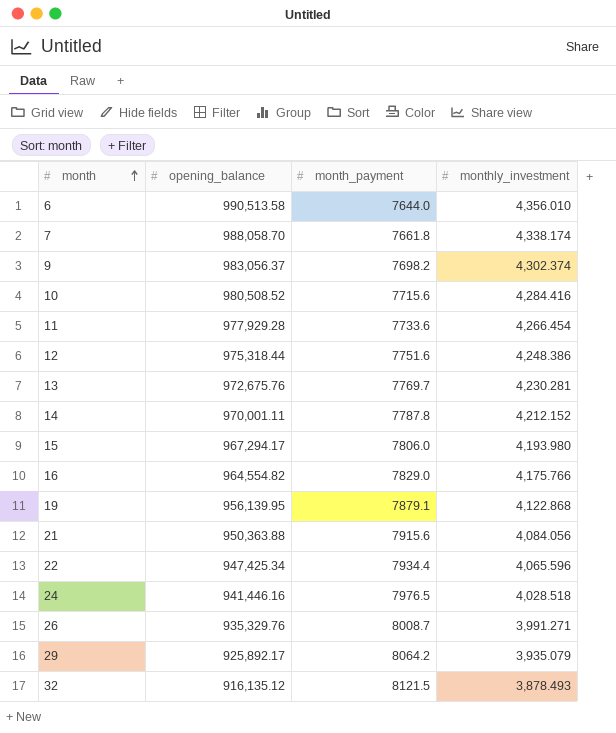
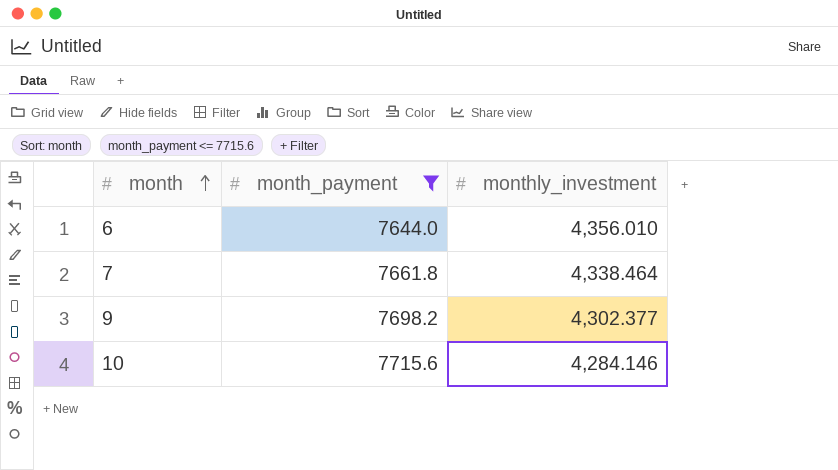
filter: none -> month_payment <= 7715.6
column opening_balance | position: 2 -> none
7 | monthly_investment: 4,338.174 -> 4,338.464
9 | monthly_investment: 4,302.374 -> 4,302.377
10 | monthly_investment: 4,284.416 -> 4,284.146

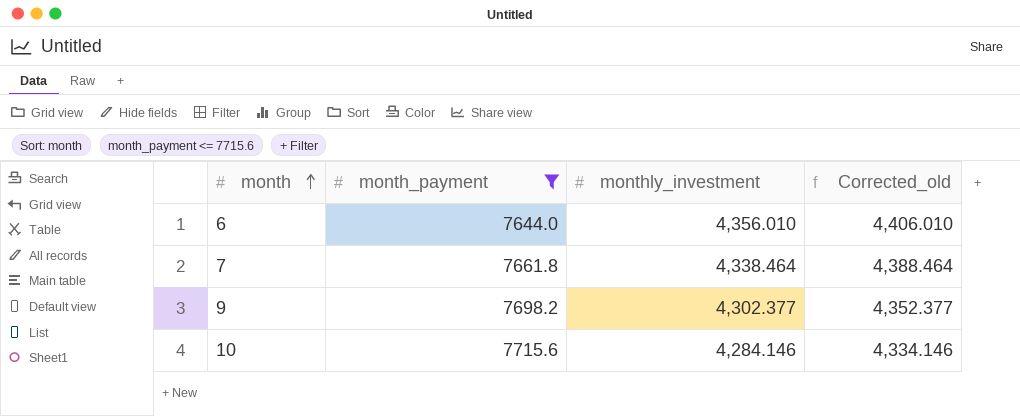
column Corrected_old | formula: none -> [monthly_investment] + 50

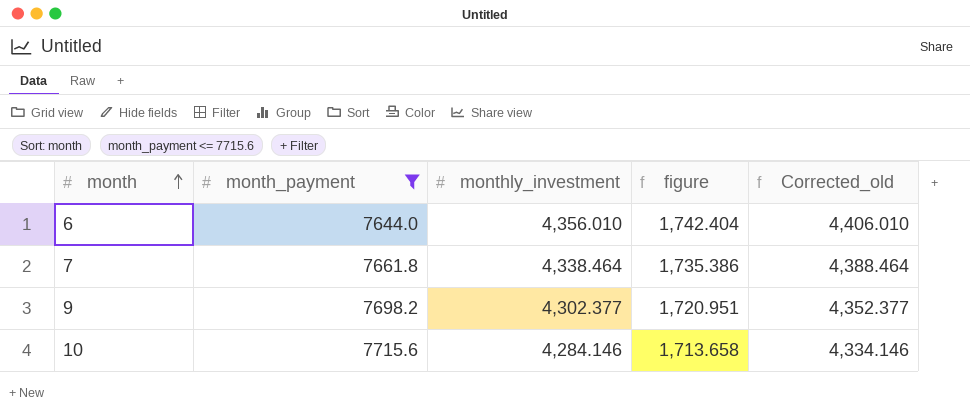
column figure | formula: none -> [monthly_investment] * 0.4

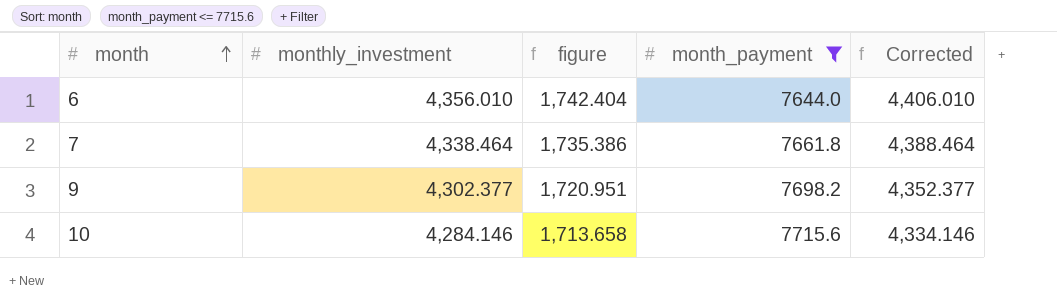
column month_payment | position: 2 -> 4
column name: Corrected_old -> Corrected

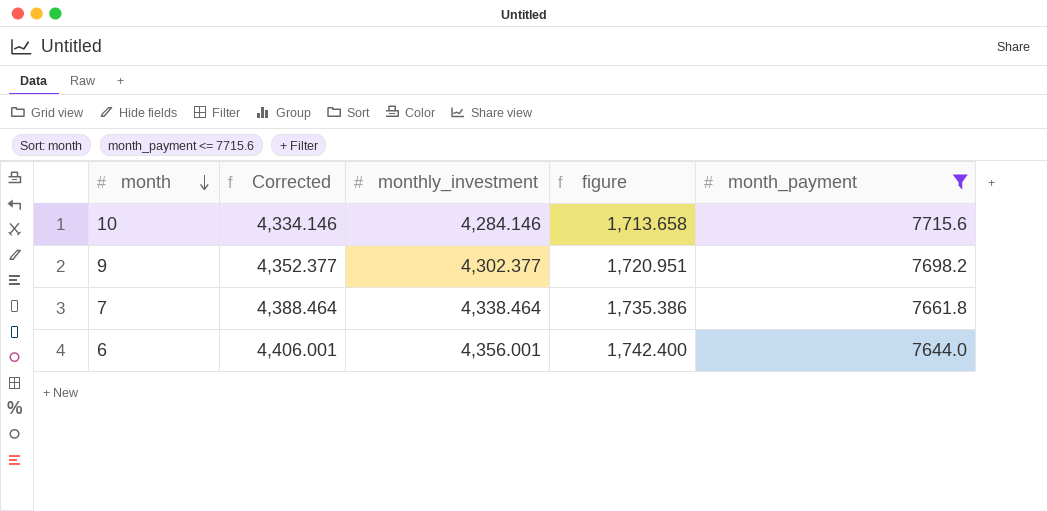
row order: month ascending -> month descending
column Corrected | position: 5 -> 2
6 | Corrected: 4,406.010 -> 4,406.001
6 | monthly_investment: 4,356.010 -> 4,356.001
6 | figure: 1,742.404 -> 1,742.400

